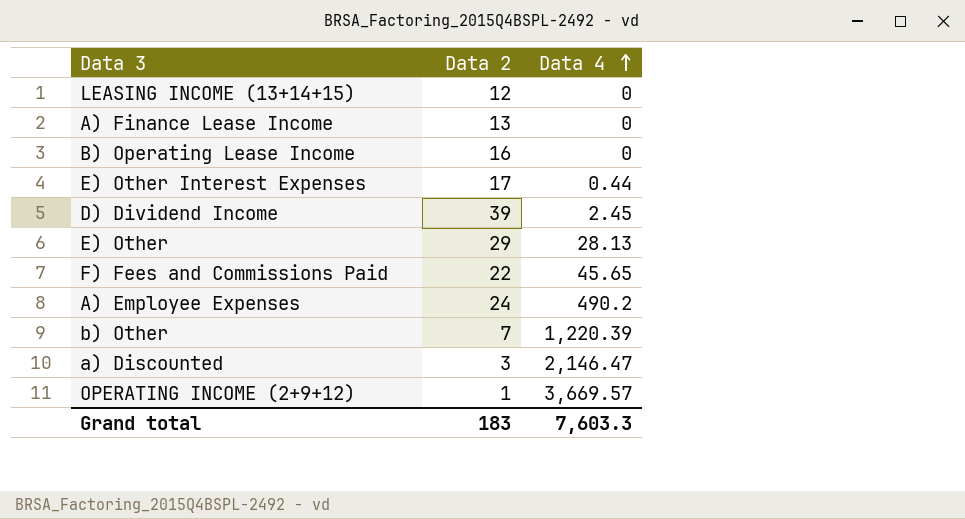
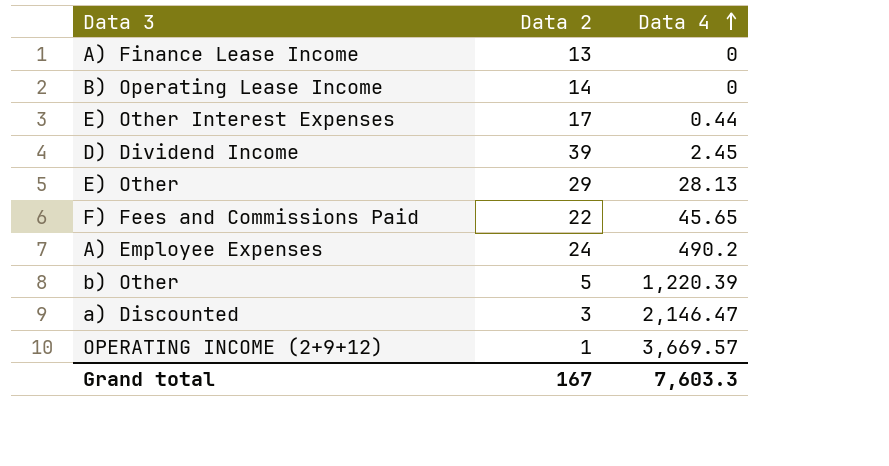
row LEASING INCOME (13+14+15): 12 | 0 -> none
B) Operating Lease Income | Data 2: 16 -> 14
b) Other | Data 2: 7 -> 5
Grand total | Data 2: 183 -> 167

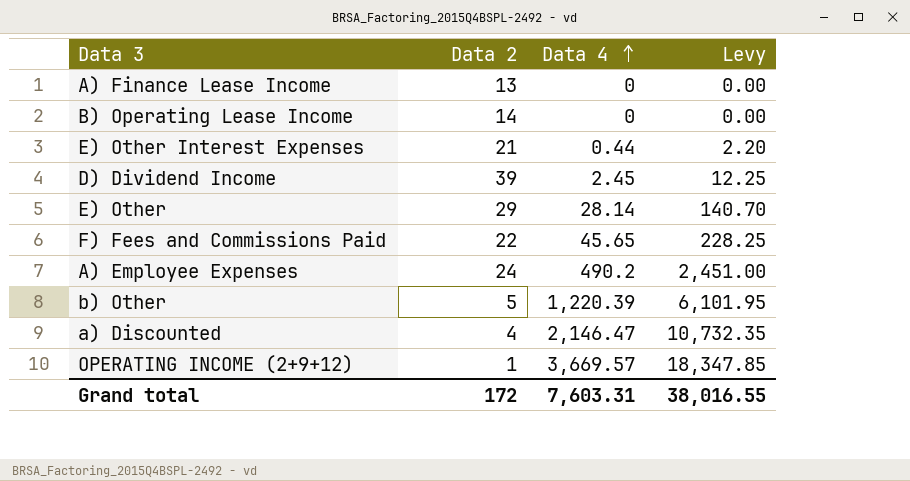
column Levy | formula: none -> [Data 4] * 5
E) Other Interest Expenses | Data 2: 17 -> 21
E) Other | Data 4: 28.13 -> 28.14
a) Discounted | Data 2: 3 -> 4
Grand total | Data 2: 167 -> 172
Grand total | Data 4: 7,603.3 -> 7,603.31

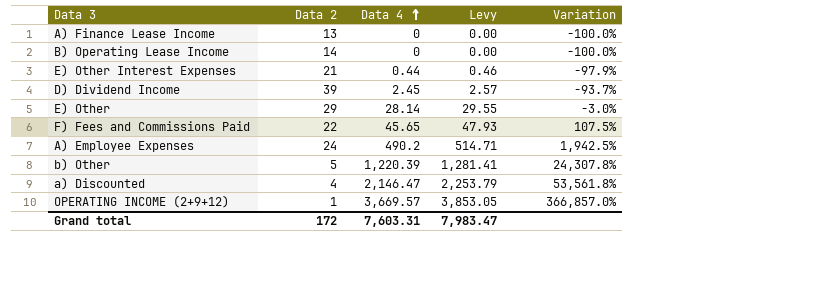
column Levy | formula: [Data 4] * 5 -> [Data 4] * 1.05
column Variation | formula: none -> ([Data 4] - [Data 2]) / [Data 2]
Grand total | Levy: 38,016.55 -> 7,983.47

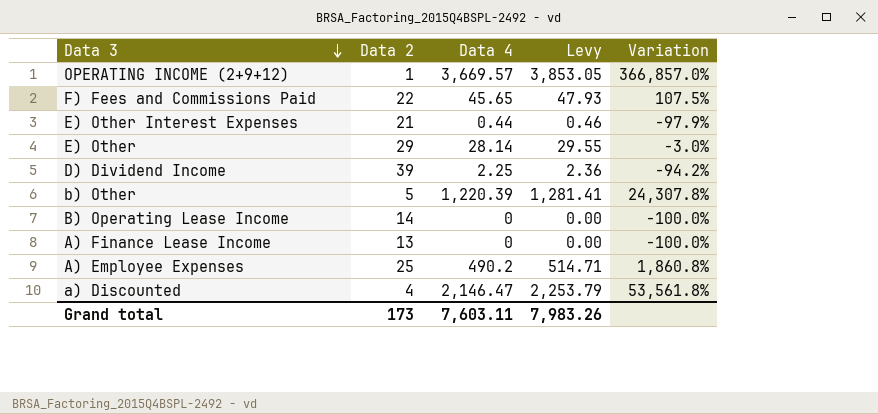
row order: Data 4 ascending -> Data 3 descending
D) Dividend Income | Data 4: 2.45 -> 2.25
D) Dividend Income | Levy: 2.57 -> 2.36
D) Dividend Income | Variation: -93.7% -> -94.2%
A) Employee Expenses | Data 2: 24 -> 25
A) Employee Expenses | Variation: 1,942.5% -> 1,860.8%
Grand total | Data 2: 172 -> 173
Grand total | Data 4: 7,603.31 -> 7,603.11
Grand total | Levy: 7,983.47 -> 7,983.26

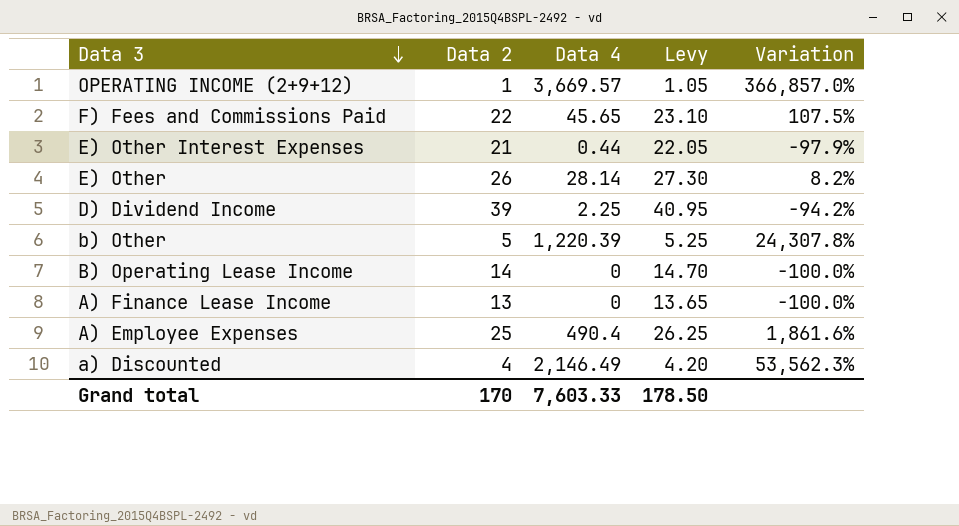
column Levy | formula: [Data 4] * 1.05 -> [Data 2] * 1.05
E) Other | Data 2: 29 -> 26
E) Other | Variation: -3.0% -> 8.2%
A) Employee Expenses | Data 4: 490.2 -> 490.4
A) Employee Expenses | Variation: 1,860.8% -> 1,861.6%
a) Discounted | Data 4: 2,146.47 -> 2,146.49
a) Discounted | Variation: 53,561.8% -> 53,562.3%
Grand total | Data 2: 173 -> 170
Grand total | Data 4: 7,603.11 -> 7,603.33
Grand total | Levy: 7,983.26 -> 178.50

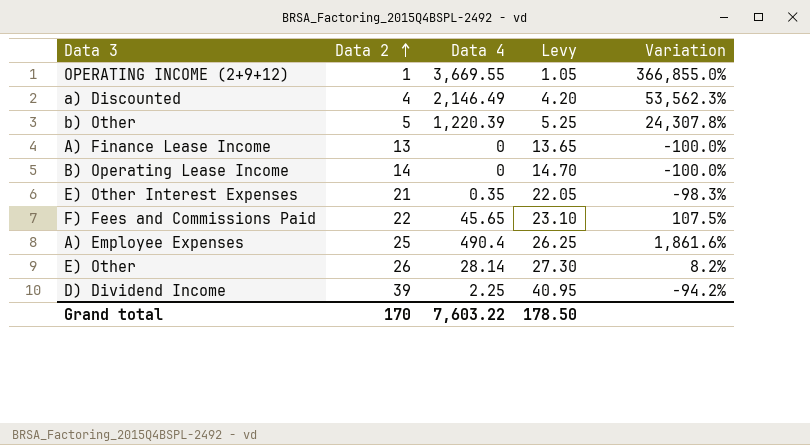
row order: Data 3 descending -> Data 2 ascending
OPERATING INCOME (2+9+12) | Data 4: 3,669.57 -> 3,669.55
OPERATING INCOME (2+9+12) | Variation: 366,857.0% -> 366,855.0%
E) Other Interest Expenses | Data 4: 0.44 -> 0.35
E) Other Interest Expenses | Variation: -97.9% -> -98.3%
Grand total | Data 4: 7,603.33 -> 7,603.22

